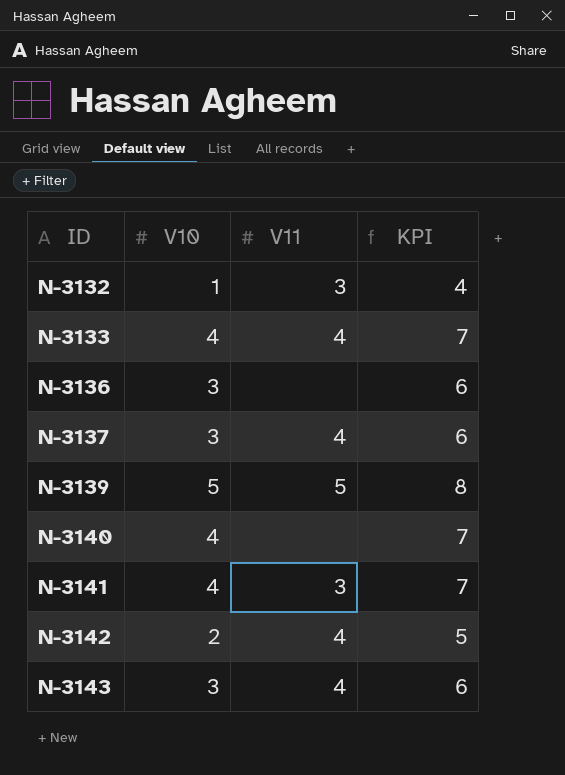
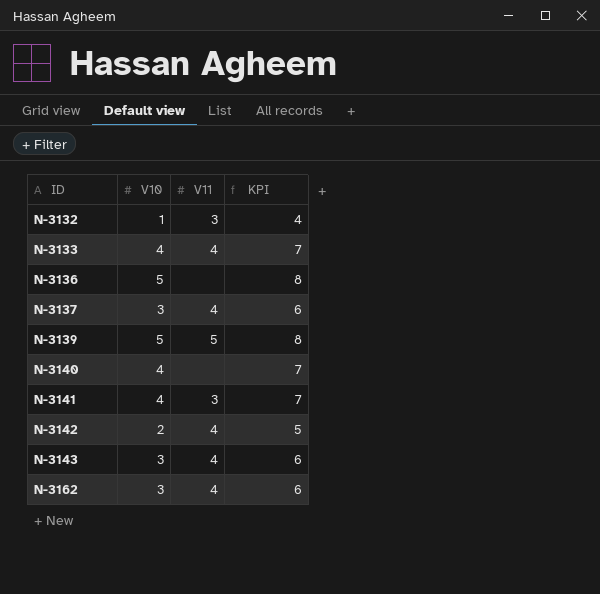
N-3136 | V10: 3 -> 5
N-3136 | KPI: 6 -> 8
row N-3162: none -> 3 | 4 | 6

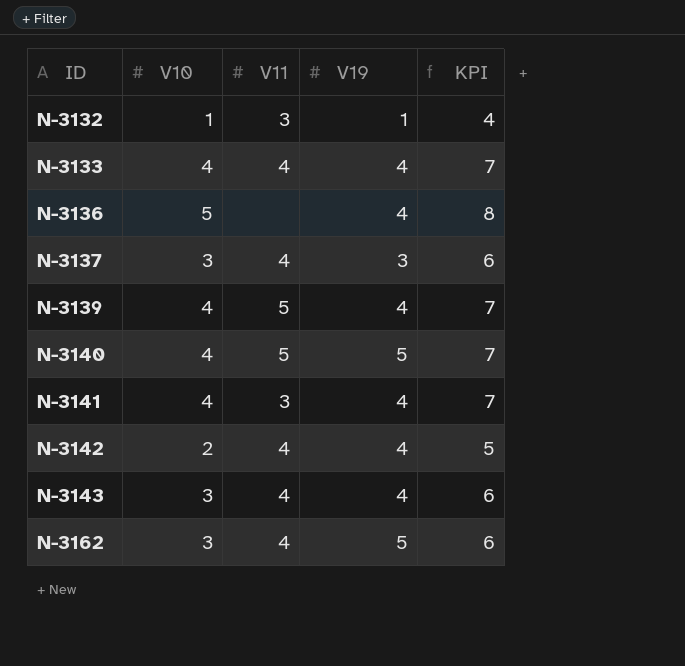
column V19 | position: none -> 4
N-3139 | V10: 5 -> 4
N-3139 | KPI: 8 -> 7
N-3140 | V11: none -> 5

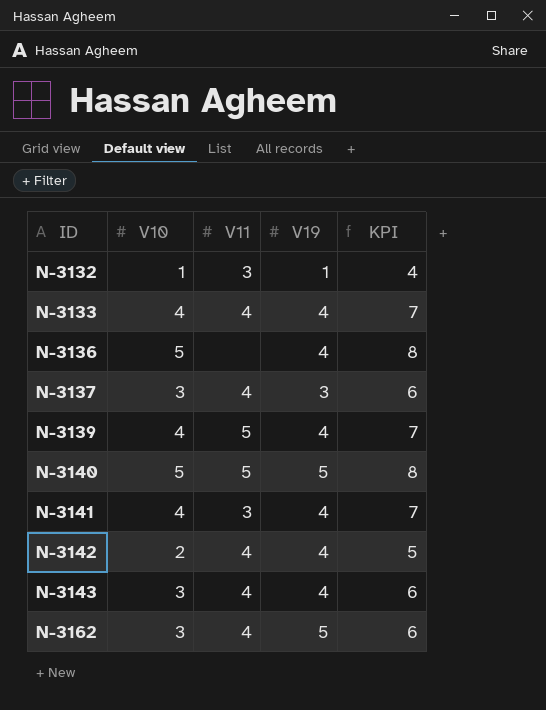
N-3140 | V10: 4 -> 5
N-3140 | KPI: 7 -> 8

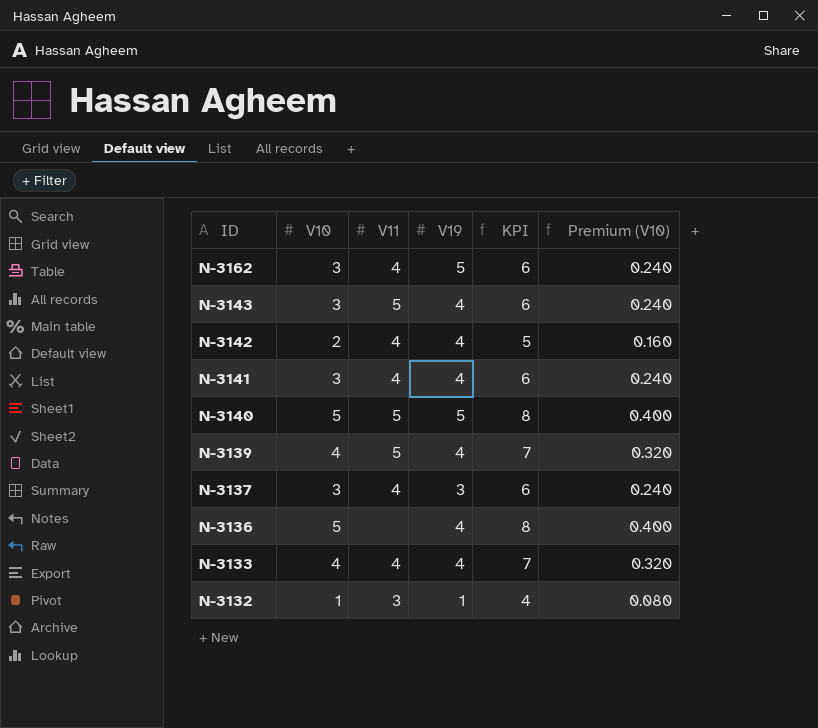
row order: ID ascending -> ID descending
column Premium (V10) | formula: none -> [V10] * 0.08
N-3143 | V11: 4 -> 5
N-3141 | V10: 4 -> 3
N-3141 | V11: 3 -> 4
N-3141 | KPI: 7 -> 6

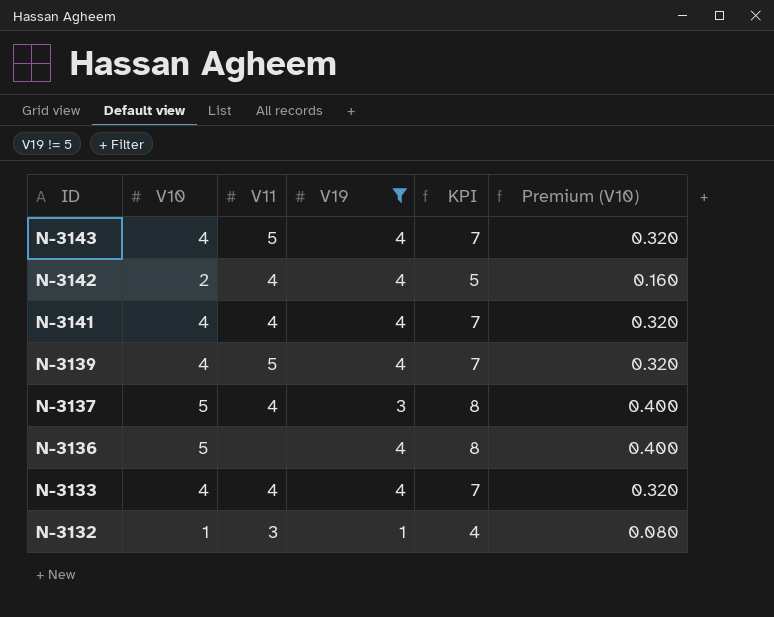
filter: none -> V19 != 5
N-3143 | V10: 3 -> 4
N-3143 | KPI: 6 -> 7
N-3143 | Premium (V10): 0.240 -> 0.320
N-3141 | V10: 3 -> 4
N-3141 | KPI: 6 -> 7
N-3141 | Premium (V10): 0.240 -> 0.320
N-3137 | V10: 3 -> 5
N-3137 | KPI: 6 -> 8
N-3137 | Premium (V10): 0.240 -> 0.400

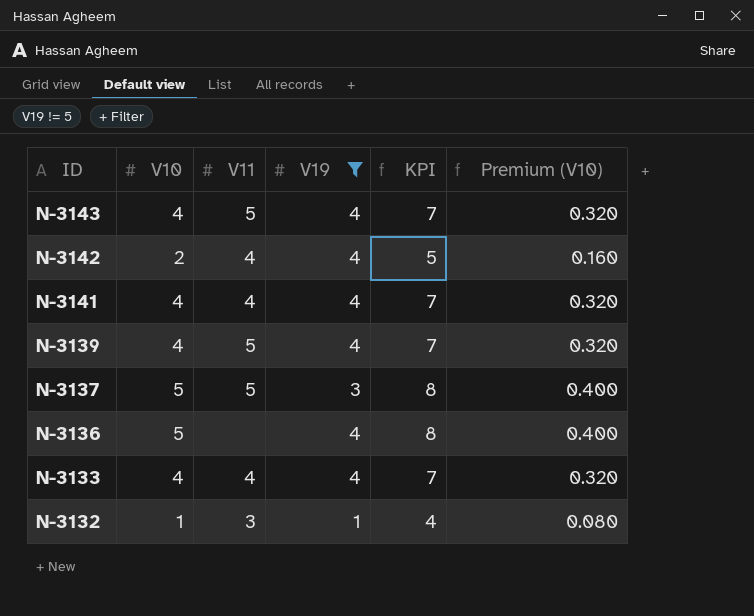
N-3137 | V11: 4 -> 5

